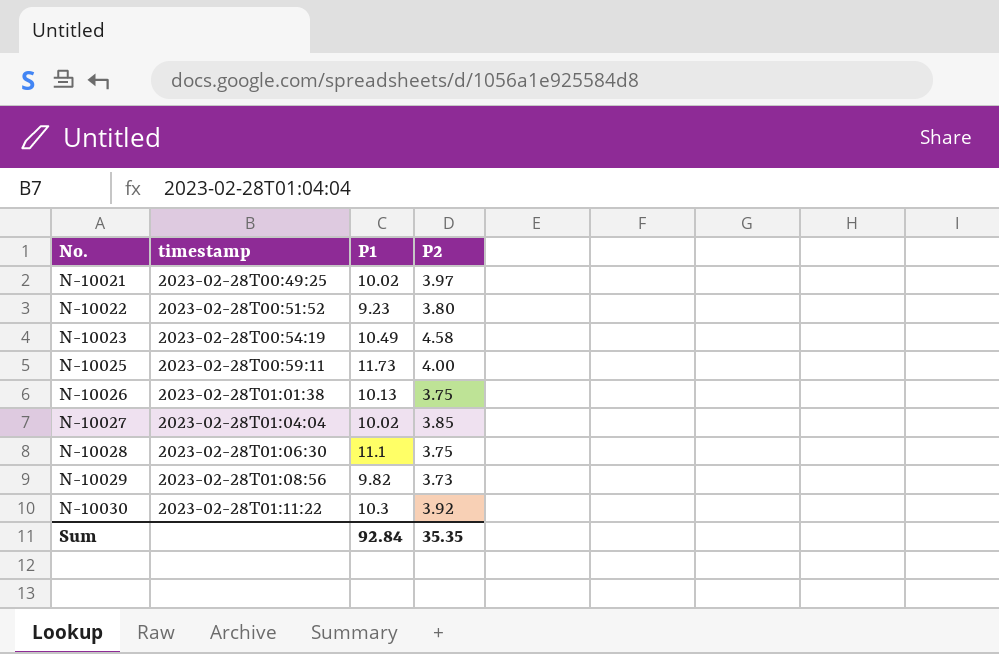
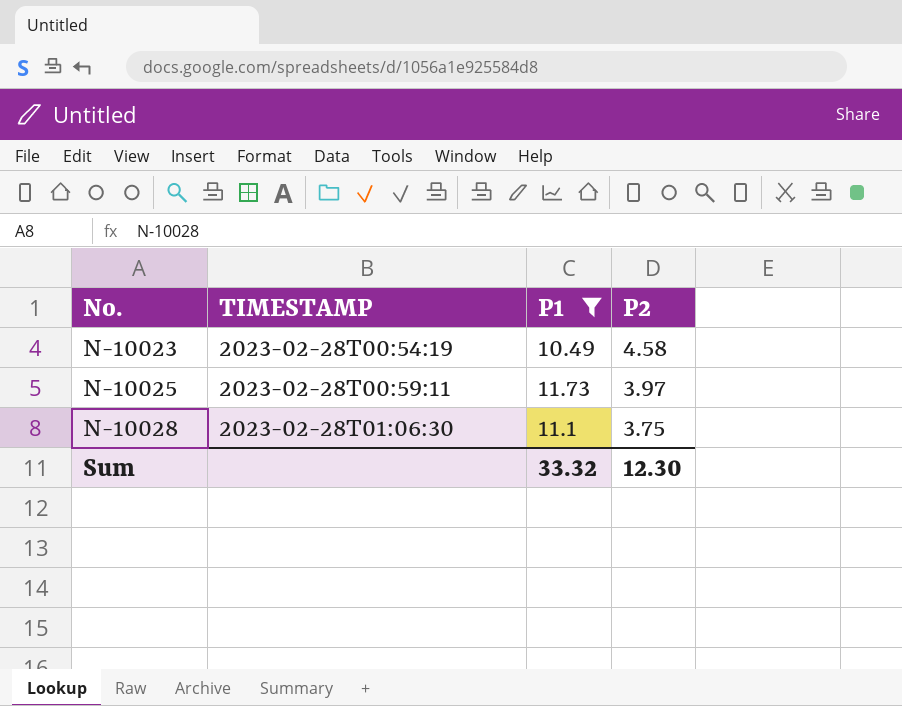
filter: none -> P1 >= 10.49
column name: timestamp -> TIMESTAMP
N-10025 | P2: 4.00 -> 3.97
Sum | P1: 92.84 -> 33.32
Sum | P2: 35.35 -> 12.30

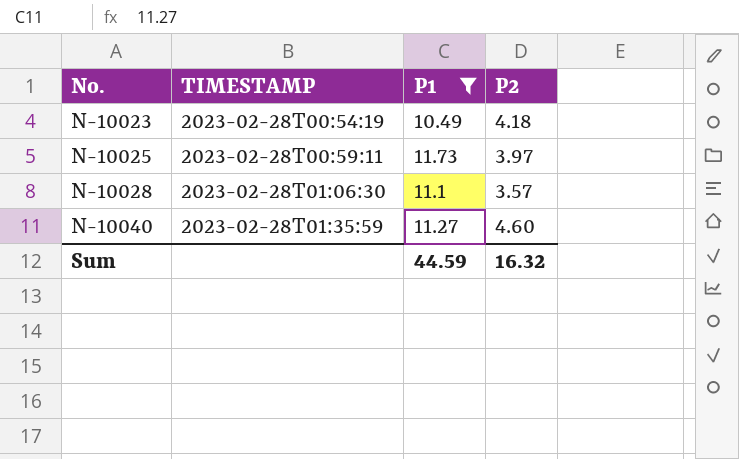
N-10023 | P2: 4.58 -> 4.18
N-10028 | P2: 3.75 -> 3.57
row N-10040: none -> 2023-02-28T01:35:59 | 11.27 | 4.60
Sum | P1: 33.32 -> 44.59
Sum | P2: 12.30 -> 16.32

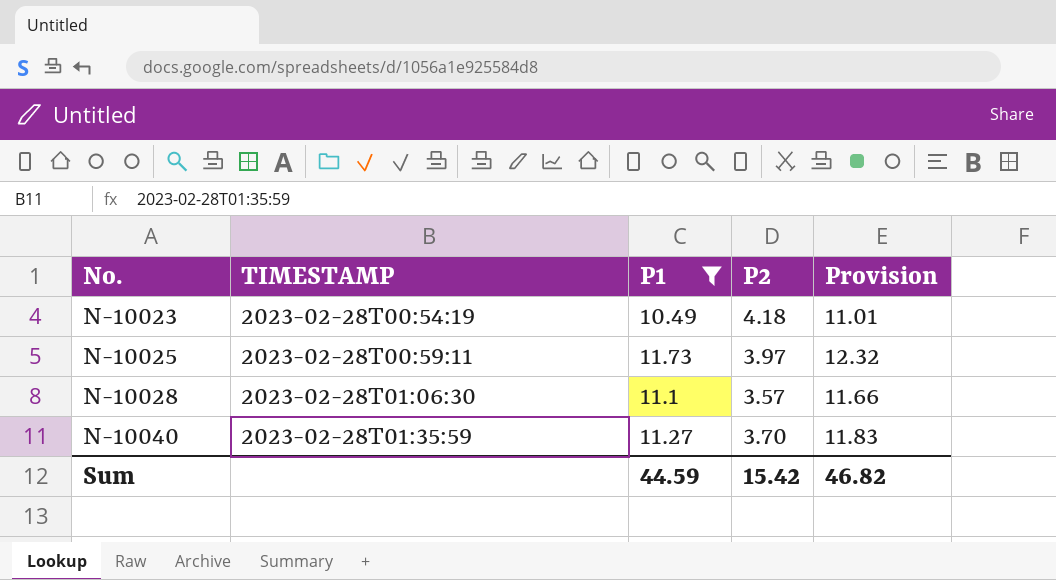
column Provision | formula: none -> [P1] * 1.05
N-10040 | P2: 4.60 -> 3.70
Sum | P2: 16.32 -> 15.42

